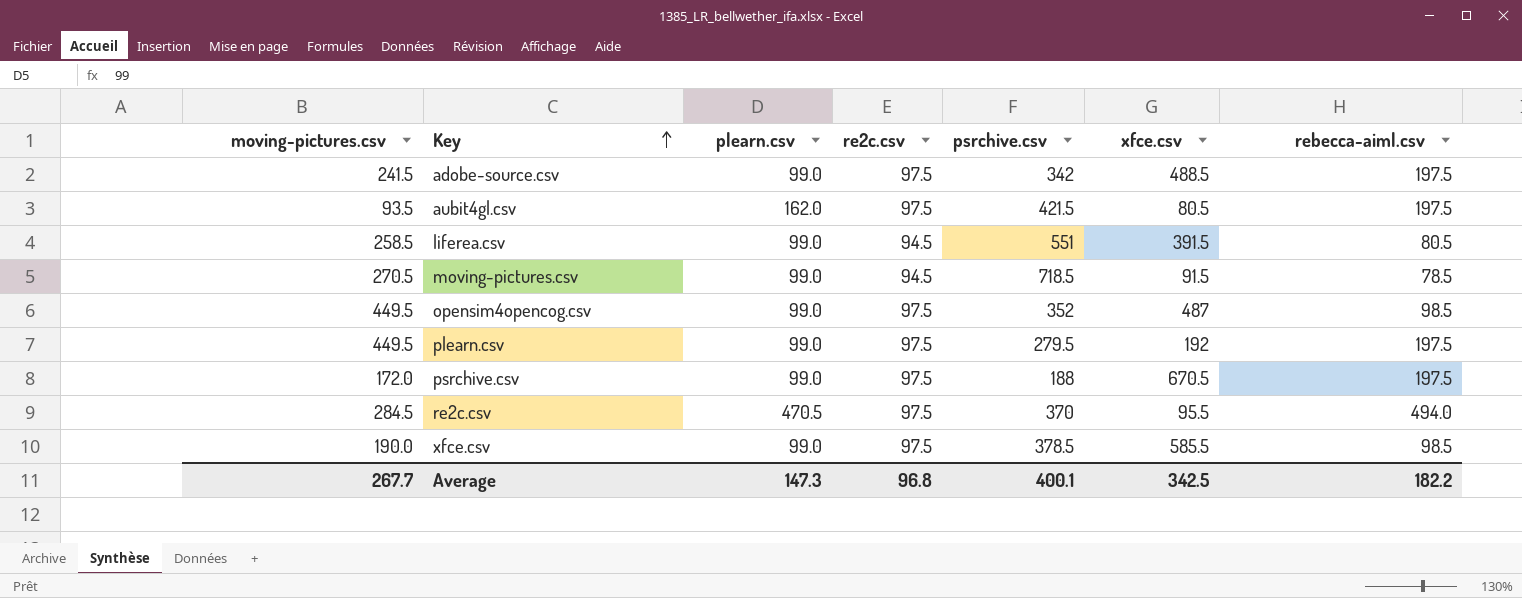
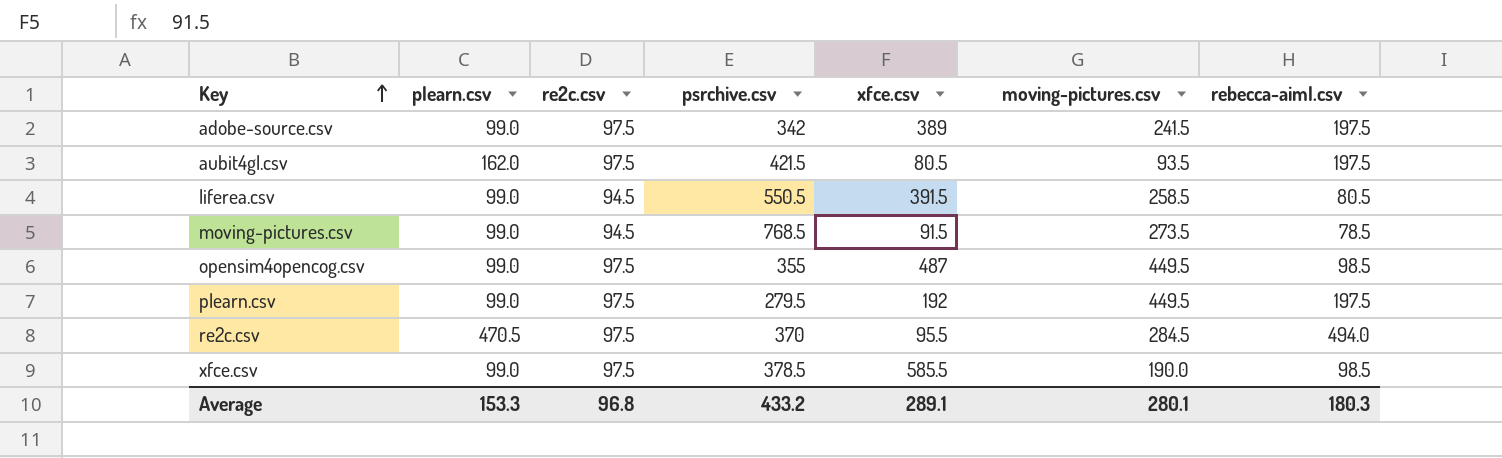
column moving-pictures.csv | position: 1 -> 6
row psrchive.csv: 172.0 | 99.0 | 97.5 | 188 | 670.5 | 197.5 -> none
adobe-source.csv | xfce.csv: 488.5 -> 389
liferea.csv | psrchive.csv: 551 -> 550.5
moving-pictures.csv | psrchive.csv: 718.5 -> 768.5
moving-pictures.csv | moving-pictures.csv: 270.5 -> 273.5
opensim4opencog.csv | psrchive.csv: 352 -> 355
Average | plearn.csv: 147.3 -> 153.3
Average | psrchive.csv: 400.1 -> 433.2
Average | xfce.csv: 342.5 -> 289.1
Average | moving-pictures.csv: 267.7 -> 280.1
Average | rebecca-aiml.csv: 182.2 -> 180.3

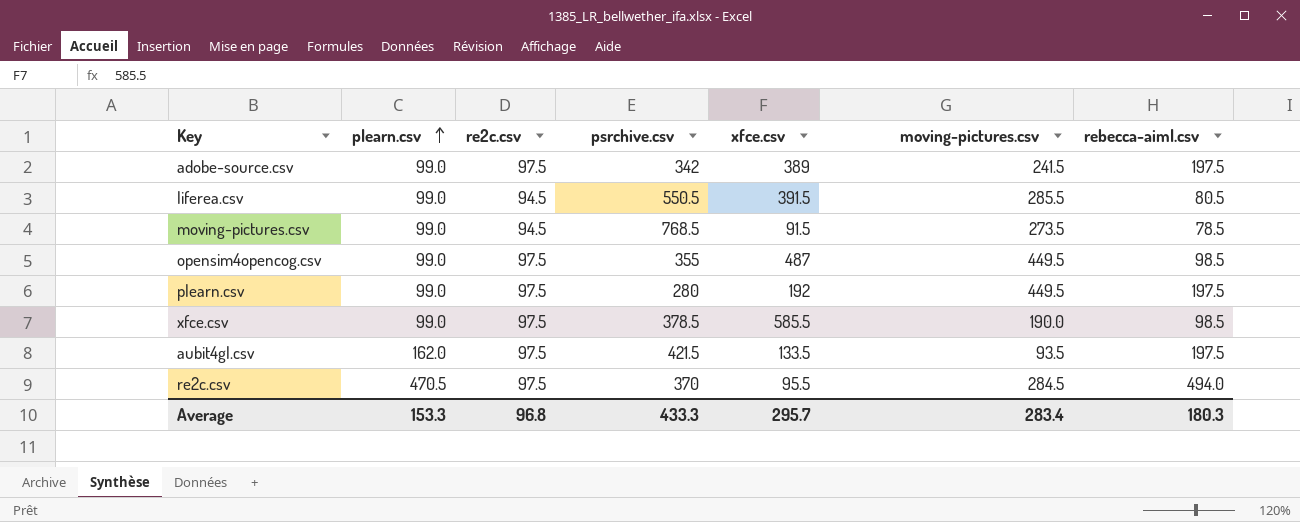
row order: Key ascending -> plearn.csv ascending
liferea.csv | moving-pictures.csv: 258.5 -> 285.5
plearn.csv | psrchive.csv: 279.5 -> 280
aubit4gl.csv | xfce.csv: 80.5 -> 133.5
Average | psrchive.csv: 433.2 -> 433.3
Average | xfce.csv: 289.1 -> 295.7
Average | moving-pictures.csv: 280.1 -> 283.4

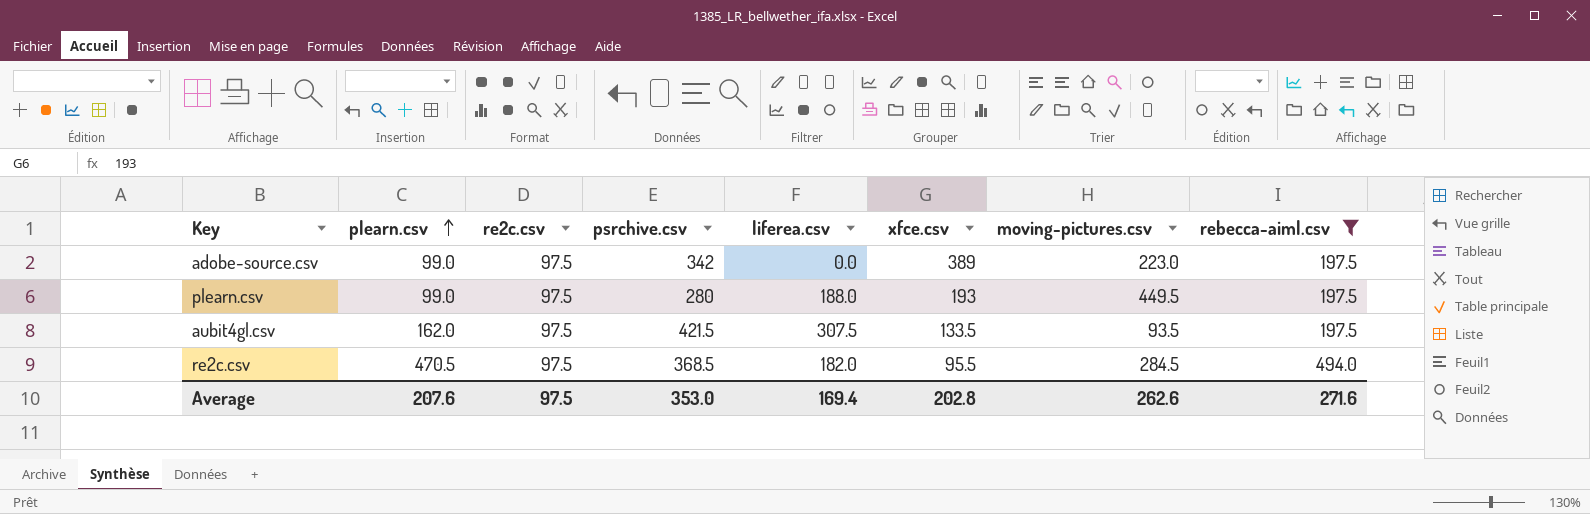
filter: none -> rebecca-aiml.csv >= 197.5
column liferea.csv | position: none -> 5
adobe-source.csv | moving-pictures.csv: 241.5 -> 223.0
plearn.csv | xfce.csv: 192 -> 193
re2c.csv | psrchive.csv: 370 -> 368.5
Average | plearn.csv: 153.3 -> 207.6
Average | re2c.csv: 96.8 -> 97.5
Average | psrchive.csv: 433.3 -> 353.0
Average | xfce.csv: 295.7 -> 202.8
Average | moving-pictures.csv: 283.4 -> 262.6
Average | rebecca-aiml.csv: 180.3 -> 271.6

